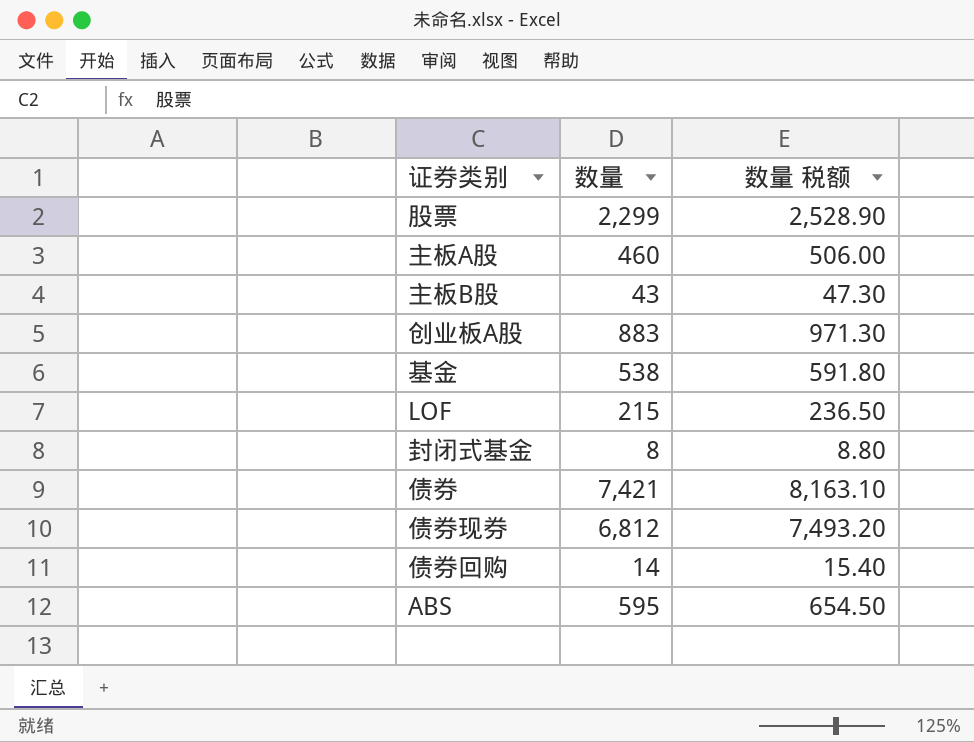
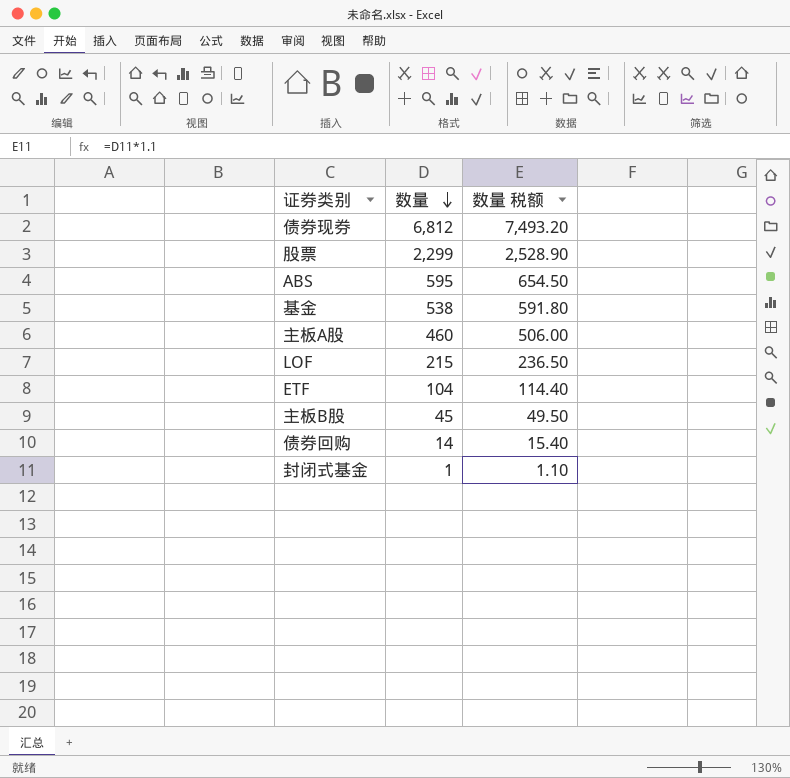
row order: none -> 数量 descending
row 创业板A股: 883 | 971.30 -> none
row 债券: 7,421 | 8,163.10 -> none
row ETF: none -> 104 | 114.40
主板B股 | 数量: 43 -> 45
主板B股 | 数量 税额: 47.30 -> 49.50
封闭式基金 | 数量: 8 -> 1
封闭式基金 | 数量 税额: 8.80 -> 1.10

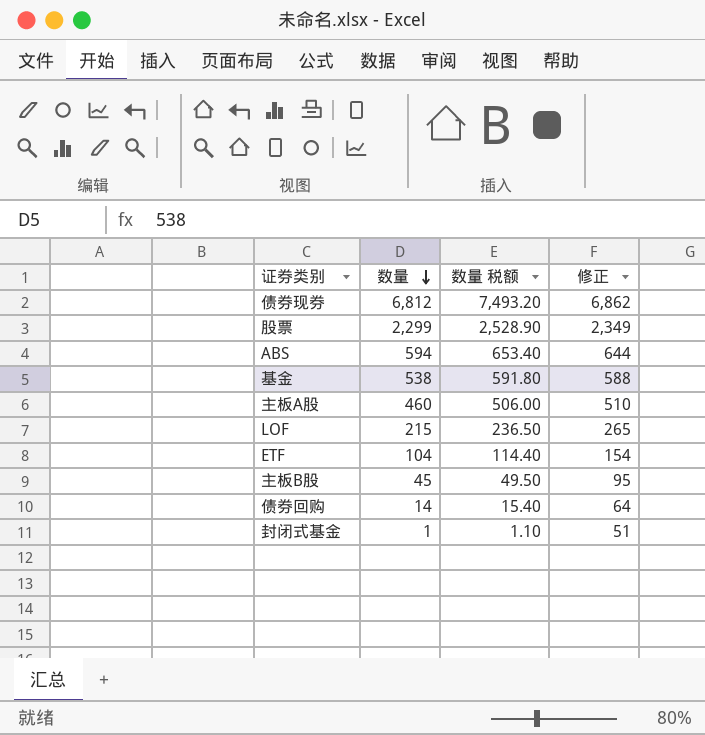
column 修正 | formula: none -> [数量] + 50
ABS | 数量: 595 -> 594
ABS | 数量 税额: 654.50 -> 653.40

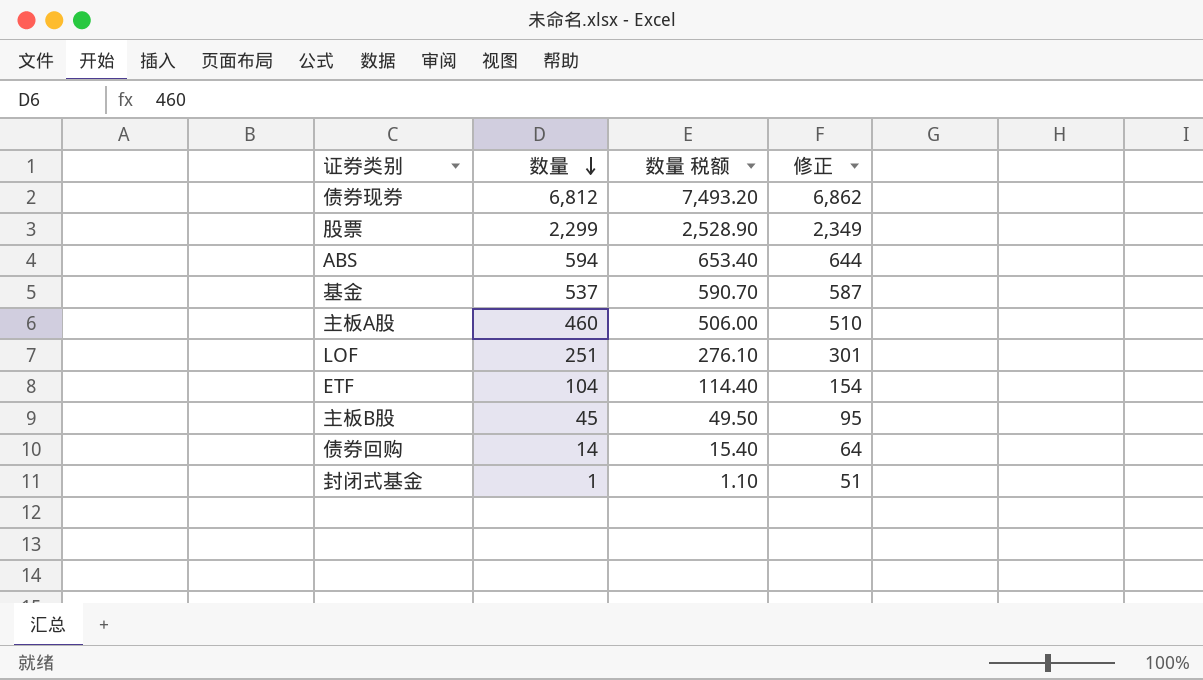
基金 | 数量: 538 -> 537
基金 | 数量 税额: 591.80 -> 590.70
基金 | 修正: 588 -> 587
LOF | 数量: 215 -> 251
LOF | 数量 税额: 236.50 -> 276.10
LOF | 修正: 265 -> 301

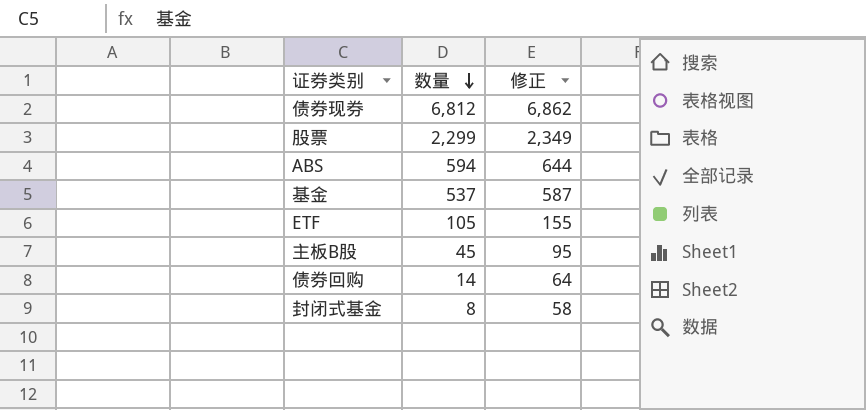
column 数量 税额 | formula: [数量] * 1.1 -> none
row 主板A股: 460 | 506.00 | 510 -> none
row LOF: 251 | 276.10 | 301 -> none
ETF | 数量: 104 -> 105
ETF | 修正: 154 -> 155
封闭式基金 | 数量: 1 -> 8
封闭式基金 | 修正: 51 -> 58

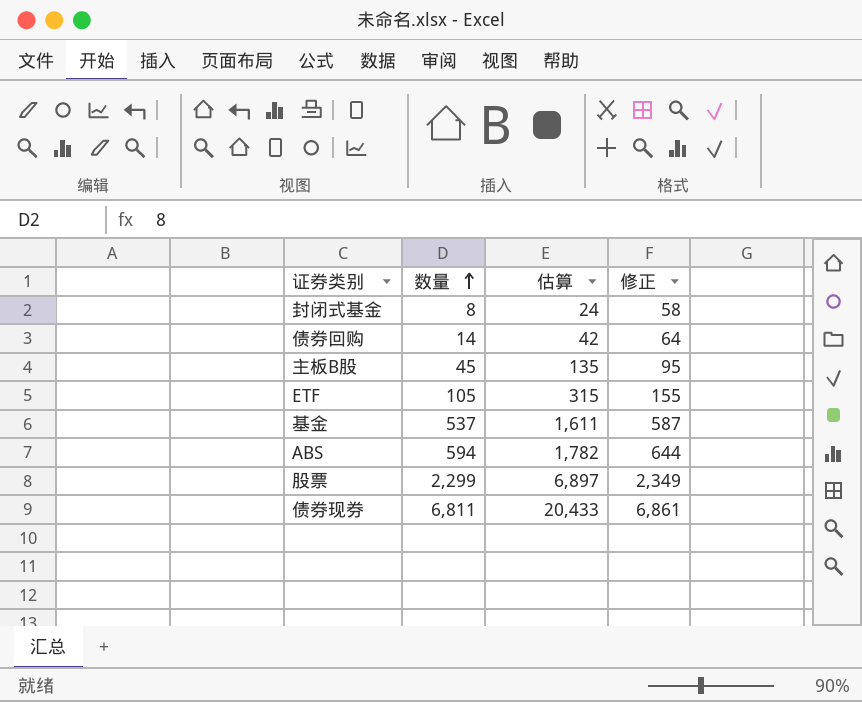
row order: 数量 descending -> 数量 ascending
column 估算 | formula: none -> [数量] * 3
债券现券 | 数量: 6,812 -> 6,811
债券现券 | 修正: 6,862 -> 6,861

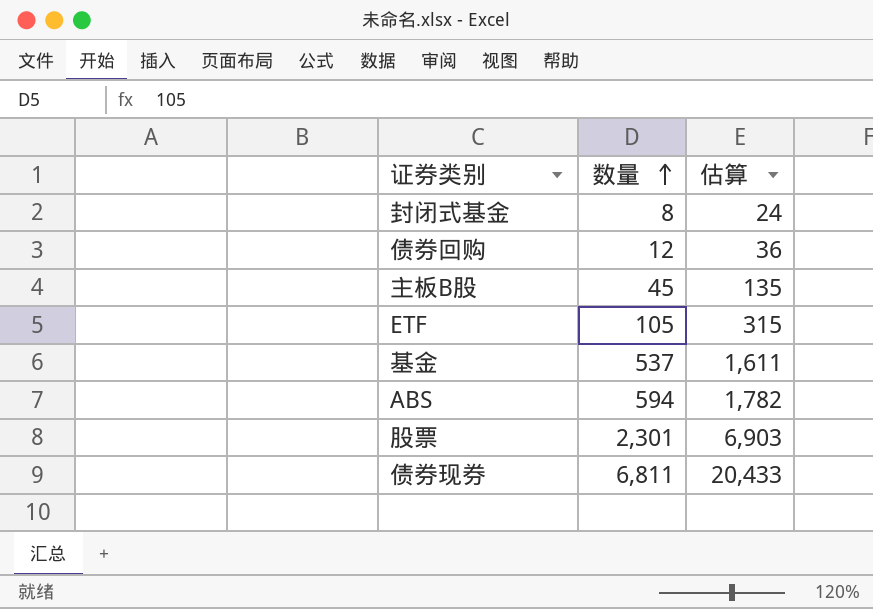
column 修正 | formula: [数量] + 50 -> none
债券回购 | 数量: 14 -> 12
债券回购 | 估算: 42 -> 36
股票 | 数量: 2,299 -> 2,301
股票 | 估算: 6,897 -> 6,903

